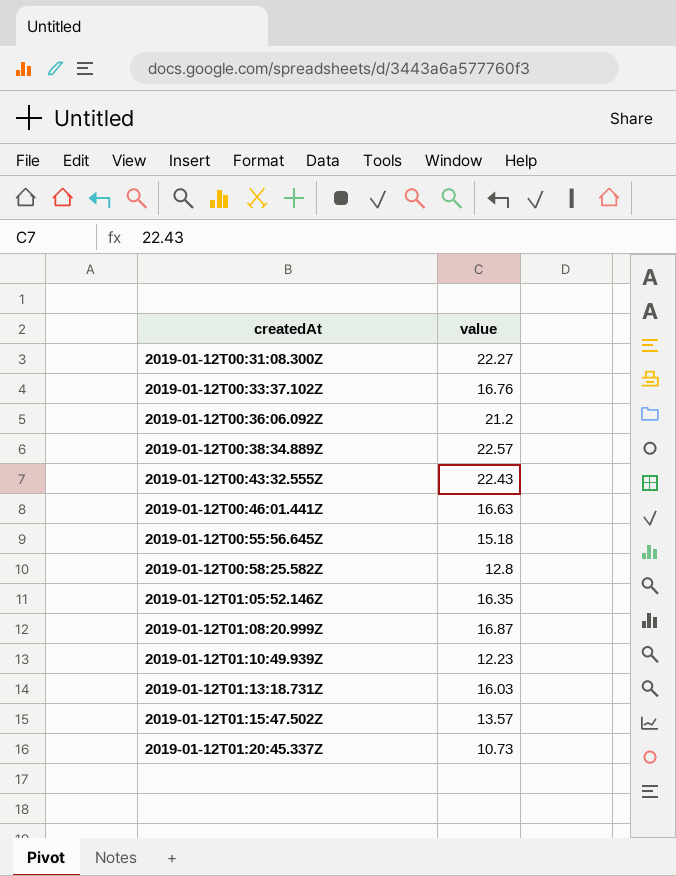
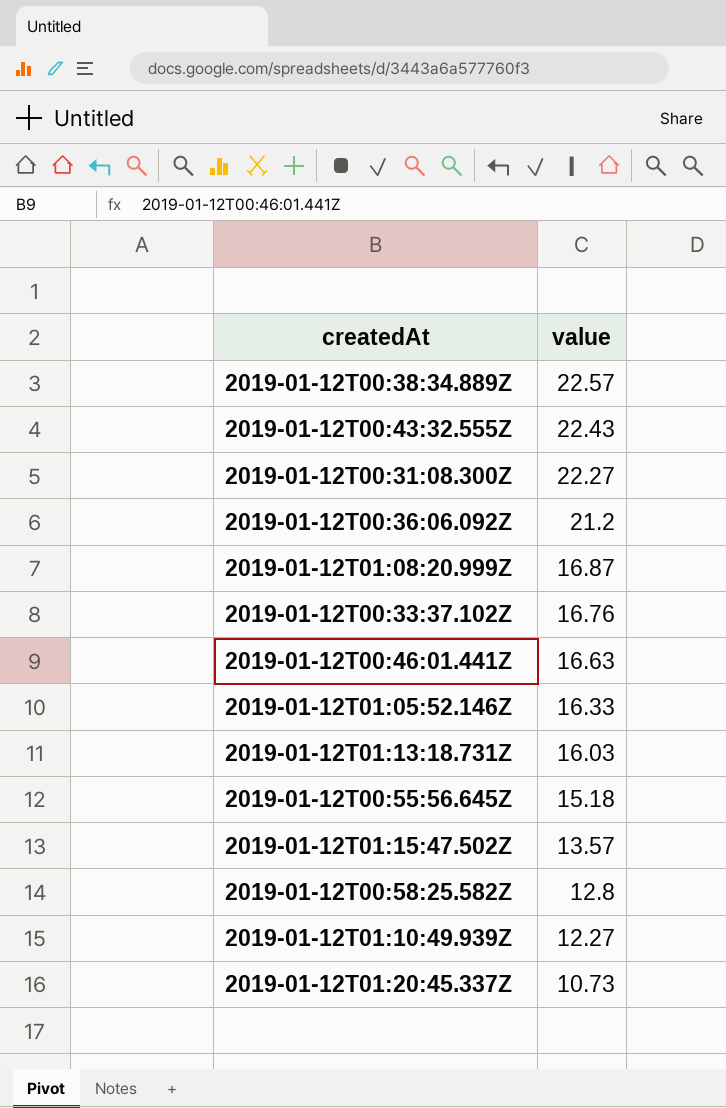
row order: createdAt ascending -> value descending
2019-01-12T01:05:52.146Z | value: 16.35 -> 16.33
2019-01-12T01:10:49.939Z | value: 12.23 -> 12.27

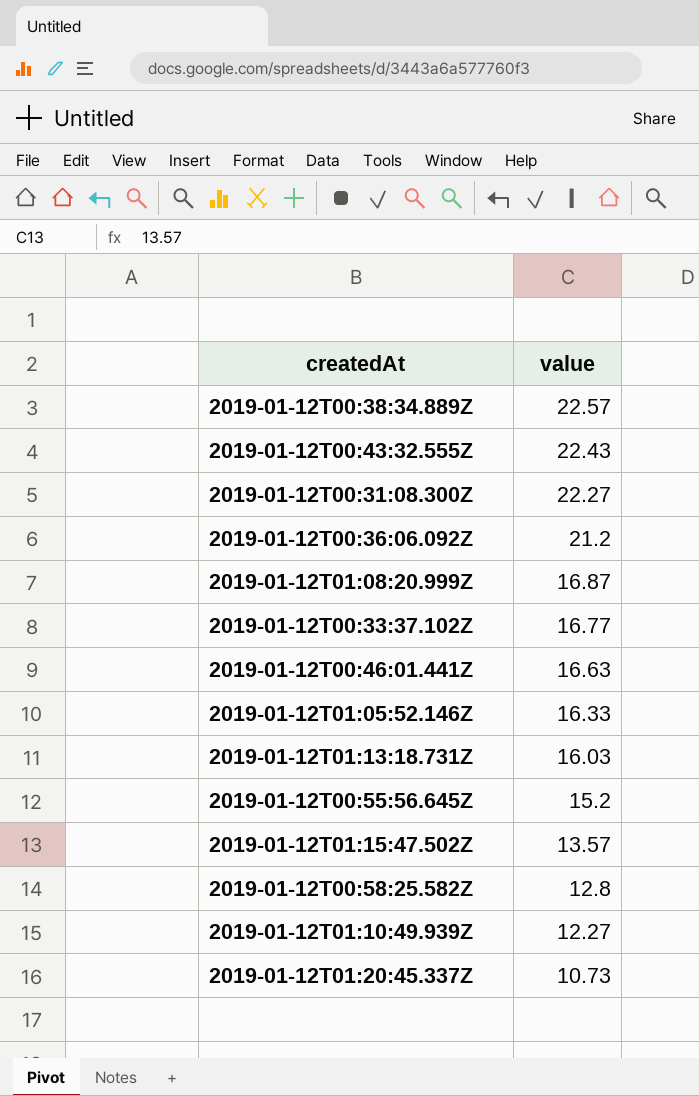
2019-01-12T00:33:37.102Z | value: 16.76 -> 16.77
2019-01-12T00:55:56.645Z | value: 15.18 -> 15.2

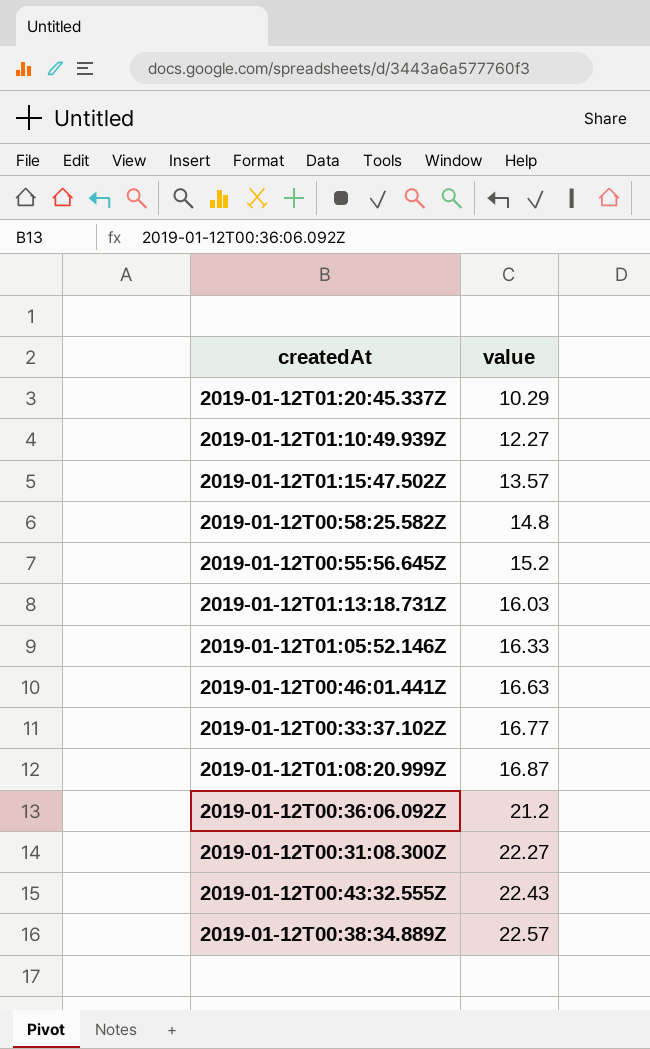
row order: value descending -> value ascending
2019-01-12T01:20:45.337Z | value: 10.73 -> 10.29
2019-01-12T00:58:25.582Z | value: 12.8 -> 14.8

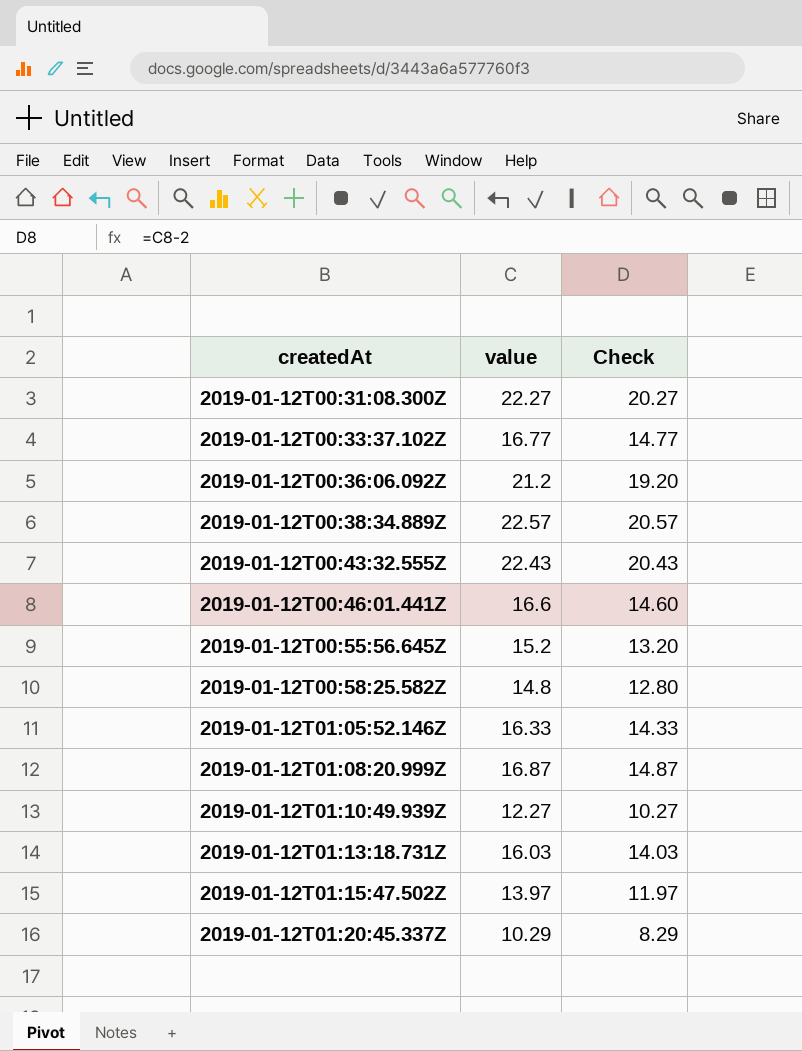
row order: value ascending -> createdAt ascending
column Check | formula: none -> [value] - 2
2019-01-12T00:46:01.441Z | value: 16.63 -> 16.6
2019-01-12T01:15:47.502Z | value: 13.57 -> 13.97

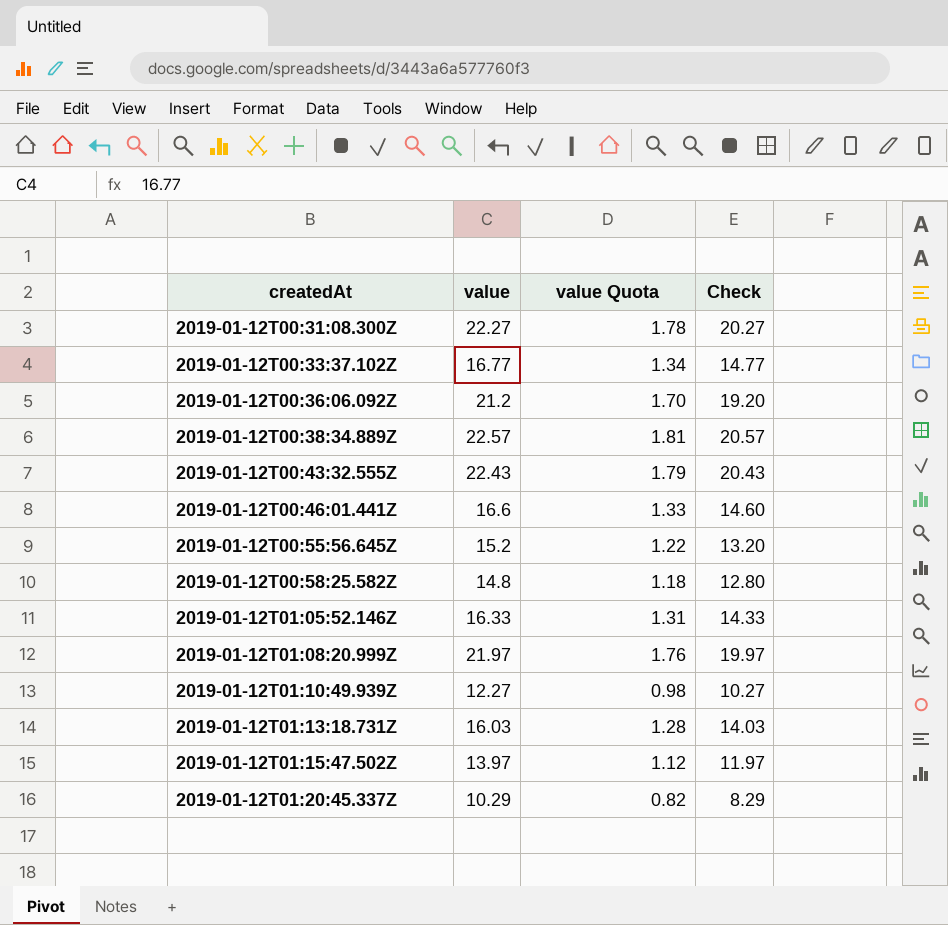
column value Quota | formula: none -> [value] * 0.08
2019-01-12T01:08:20.999Z | value: 16.87 -> 21.97
2019-01-12T01:08:20.999Z | Check: 14.87 -> 19.97

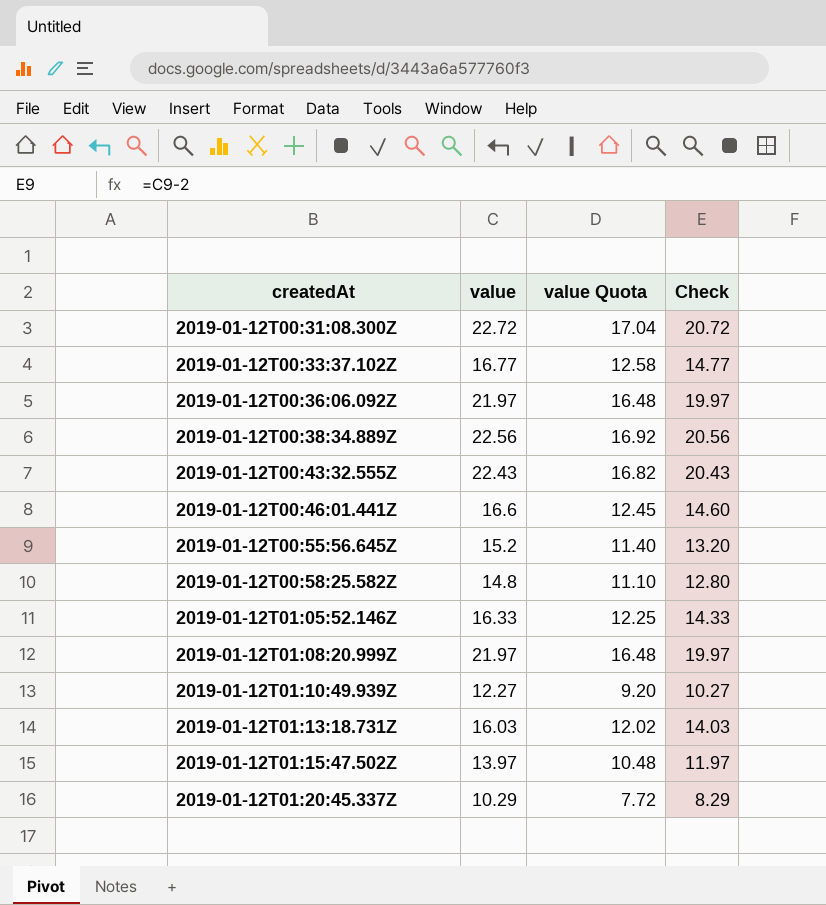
column value Quota | formula: [value] * 0.08 -> [value] * 0.75
2019-01-12T00:31:08.300Z | value: 22.27 -> 22.72
2019-01-12T00:31:08.300Z | Check: 20.27 -> 20.72
2019-01-12T00:36:06.092Z | value: 21.2 -> 21.97
2019-01-12T00:36:06.092Z | Check: 19.20 -> 19.97
2019-01-12T00:38:34.889Z | value: 22.57 -> 22.56
2019-01-12T00:38:34.889Z | Check: 20.57 -> 20.56

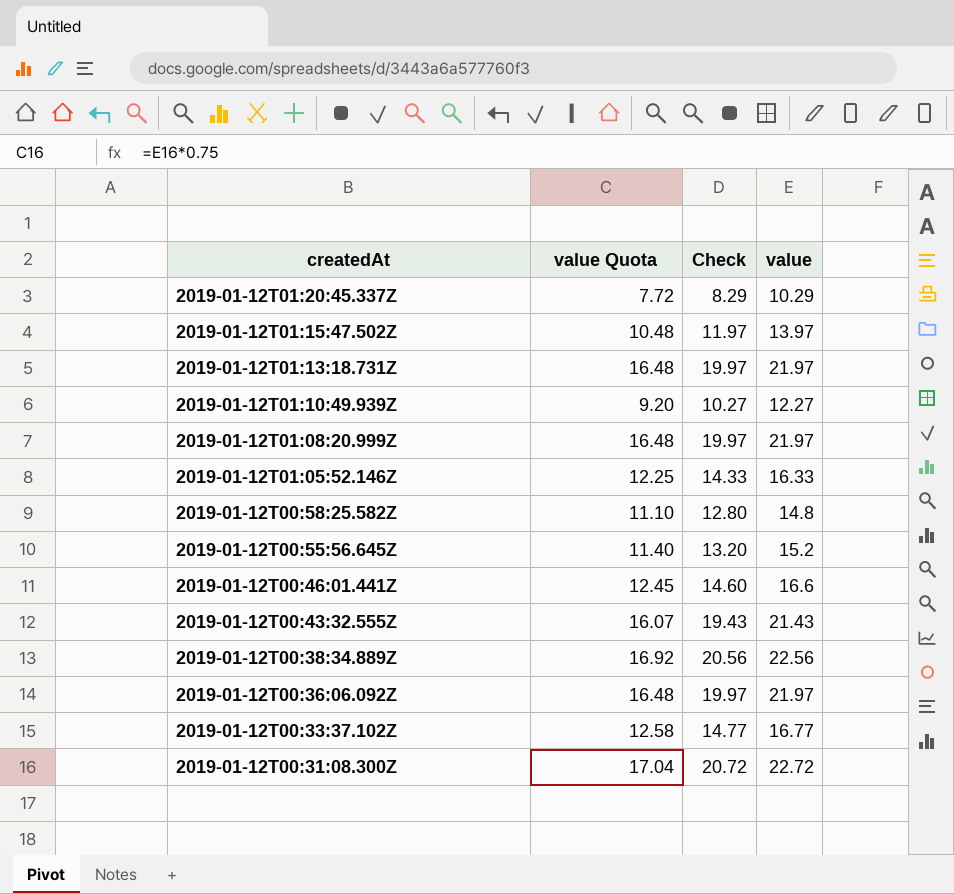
row order: createdAt ascending -> createdAt descending
column value | position: 2 -> 4
2019-01-12T01:13:18.731Z | value Quota: 12.02 -> 16.48
2019-01-12T01:13:18.731Z | Check: 14.03 -> 19.97
2019-01-12T01:13:18.731Z | value: 16.03 -> 21.97
2019-01-12T00:43:32.555Z | value Quota: 16.82 -> 16.07
2019-01-12T00:43:32.555Z | Check: 20.43 -> 19.43
2019-01-12T00:43:32.555Z | value: 22.43 -> 21.43

